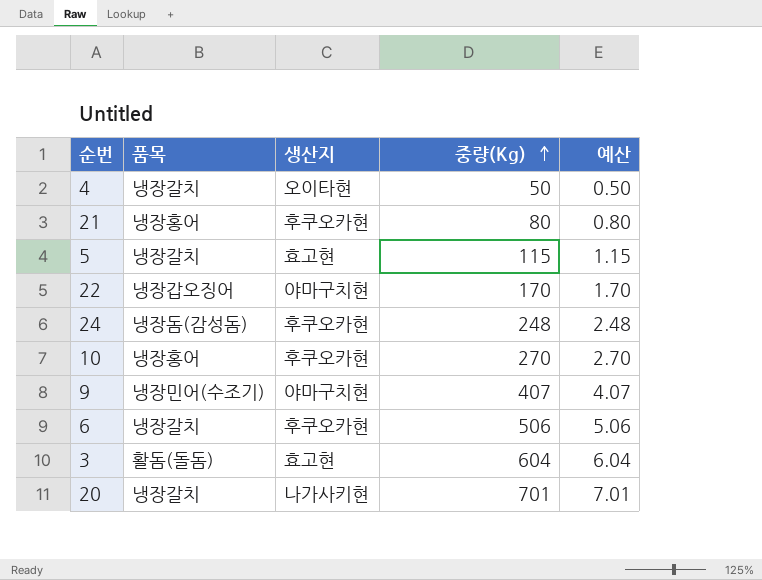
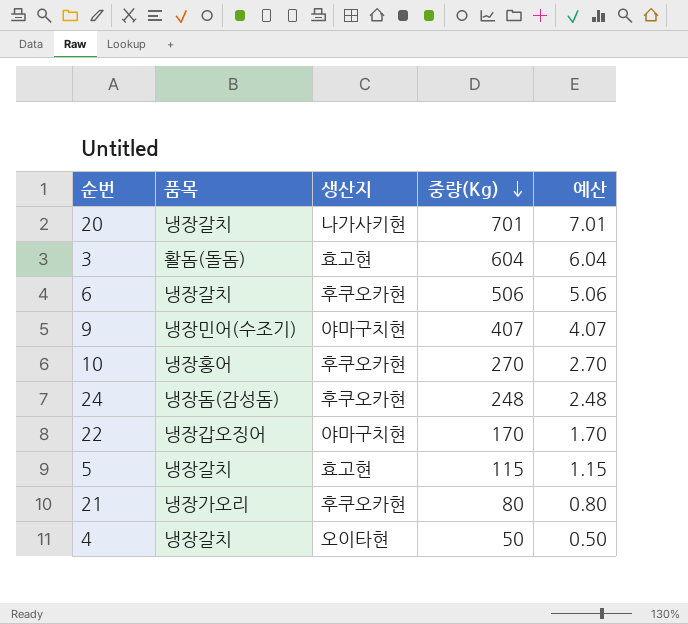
row order: 중량(Kg) ascending -> 중량(Kg) descending
21 | 품목: 냉장홍어 -> 냉장가오리

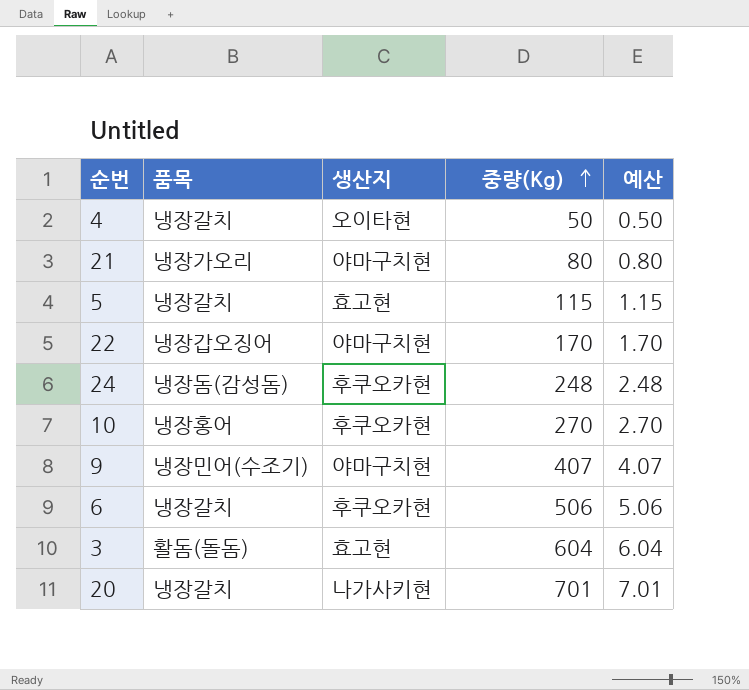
row order: 중량(Kg) descending -> 중량(Kg) ascending
21 | 생산지: 후쿠오카현 -> 야마구치현

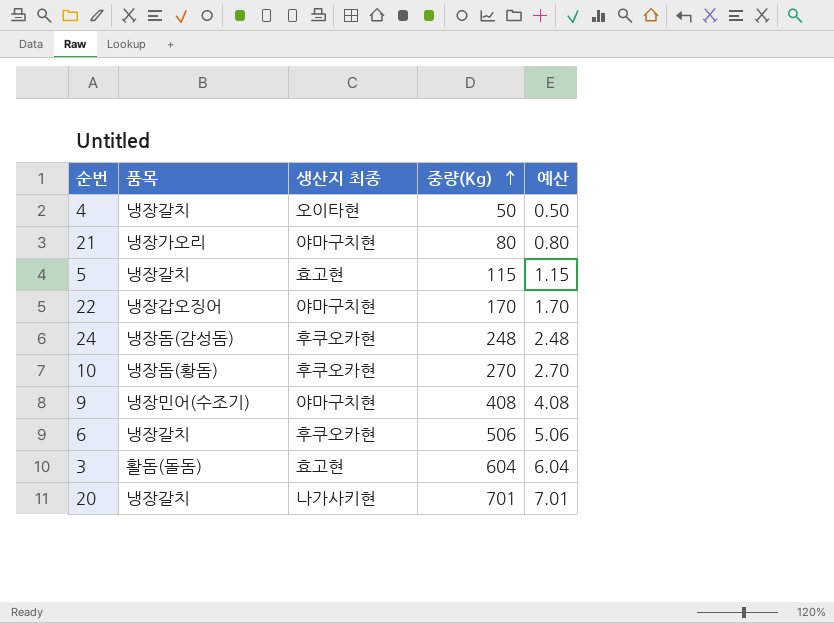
column name: 생산지 -> 생산지 최종
10 | 품목: 냉장홍어 -> 냉장돔(황돔)
9 | 중량(Kg): 407 -> 408
9 | 예산: 4.07 -> 4.08

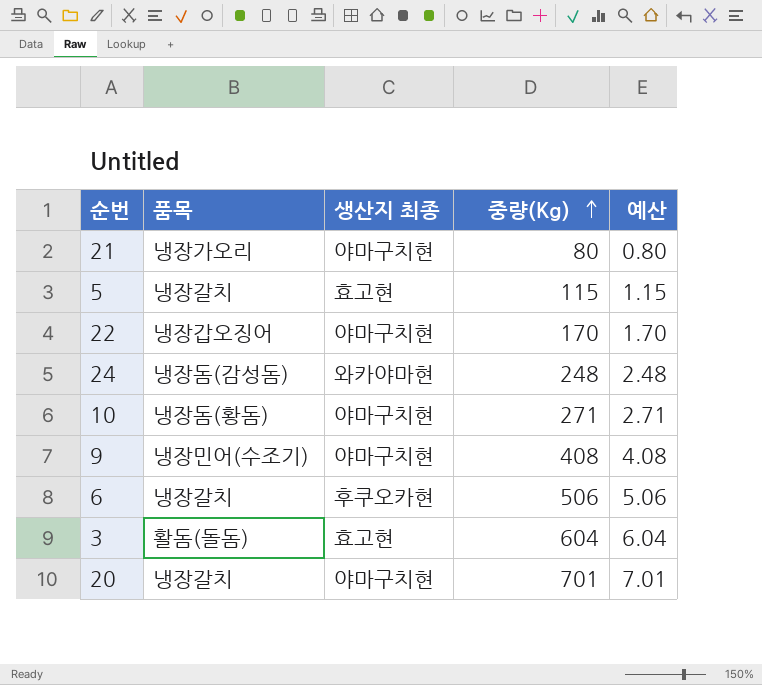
row 4: 냉장갈치 | 오이타현 | 50 | 0.50 -> none
24 | 생산지 최종: 후쿠오카현 -> 와카야마현
10 | 생산지 최종: 후쿠오카현 -> 야마구치현
10 | 중량(Kg): 270 -> 271
10 | 예산: 2.70 -> 2.71
20 | 생산지 최종: 나가사키현 -> 야마구치현

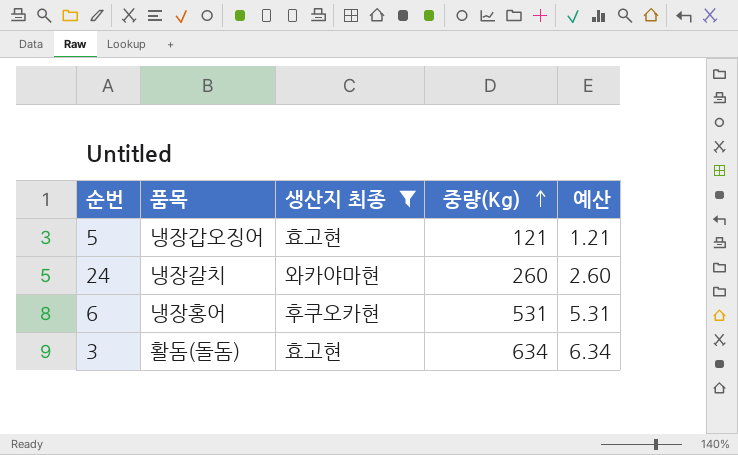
filter: none -> 생산지 최종 != 야마구치현
5 | 품목: 냉장갈치 -> 냉장갑오징어
5 | 중량(Kg): 115 -> 121
5 | 예산: 1.15 -> 1.21
24 | 품목: 냉장돔(감성돔) -> 냉장갈치
24 | 중량(Kg): 248 -> 260
24 | 예산: 2.48 -> 2.60
6 | 품목: 냉장갈치 -> 냉장홍어
6 | 중량(Kg): 506 -> 531
6 | 예산: 5.06 -> 5.31
3 | 중량(Kg): 604 -> 634
3 | 예산: 6.04 -> 6.34

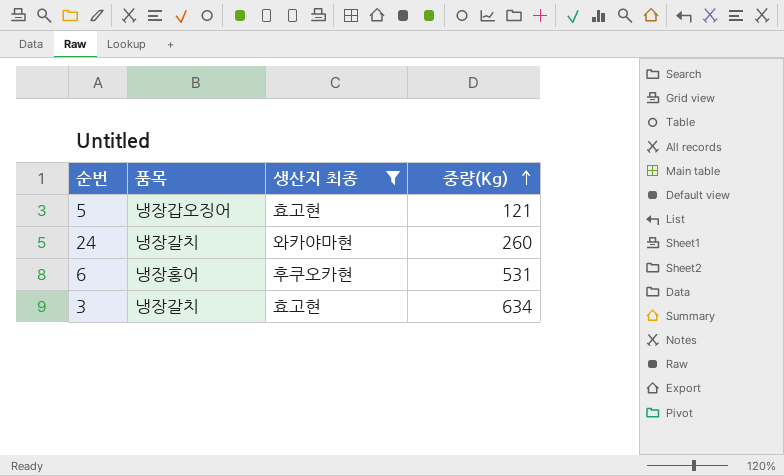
column 예산 | formula: [중량(Kg)] * 0.01 -> none
3 | 품목: 활돔(돌돔) -> 냉장갈치

